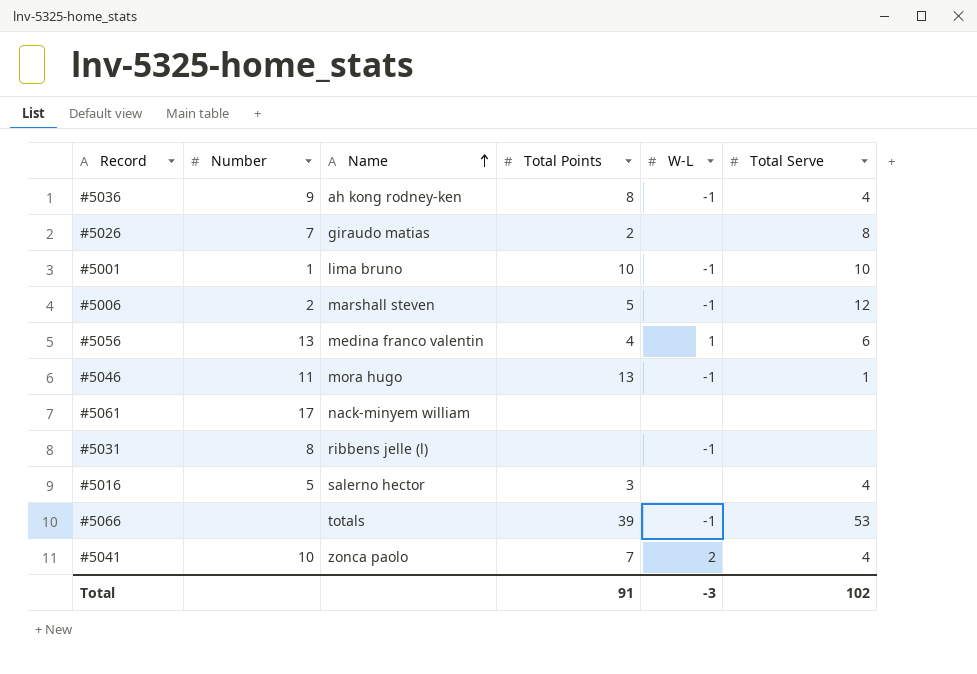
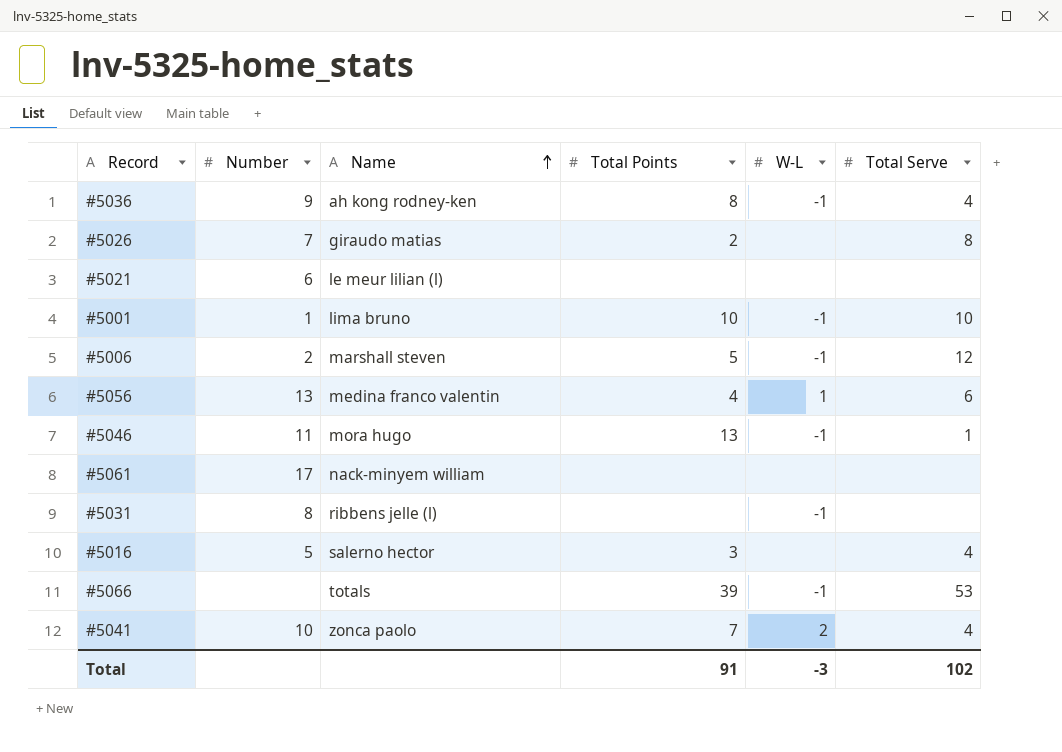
row #5021: none -> 6 | le meur lilian (l) | none | none | none

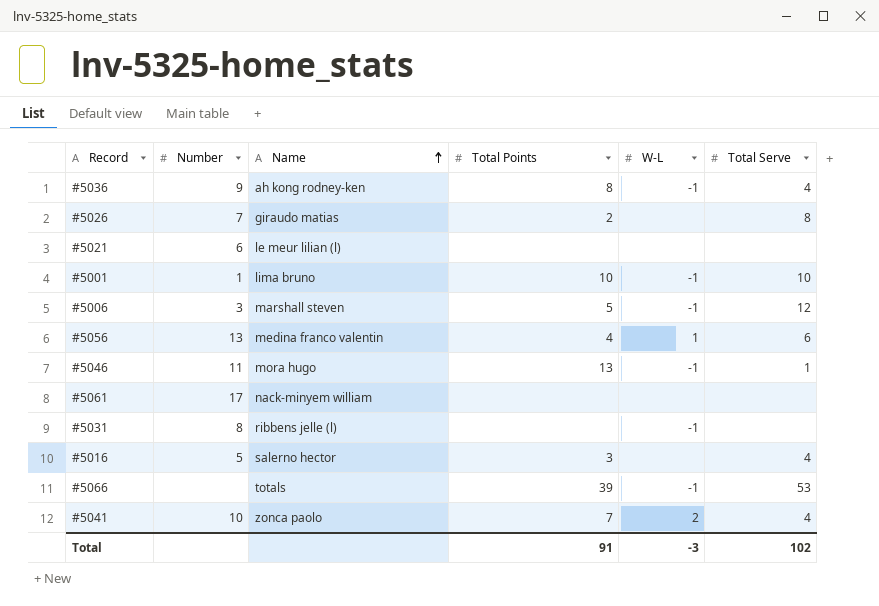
#5006 | Number: 2 -> 3

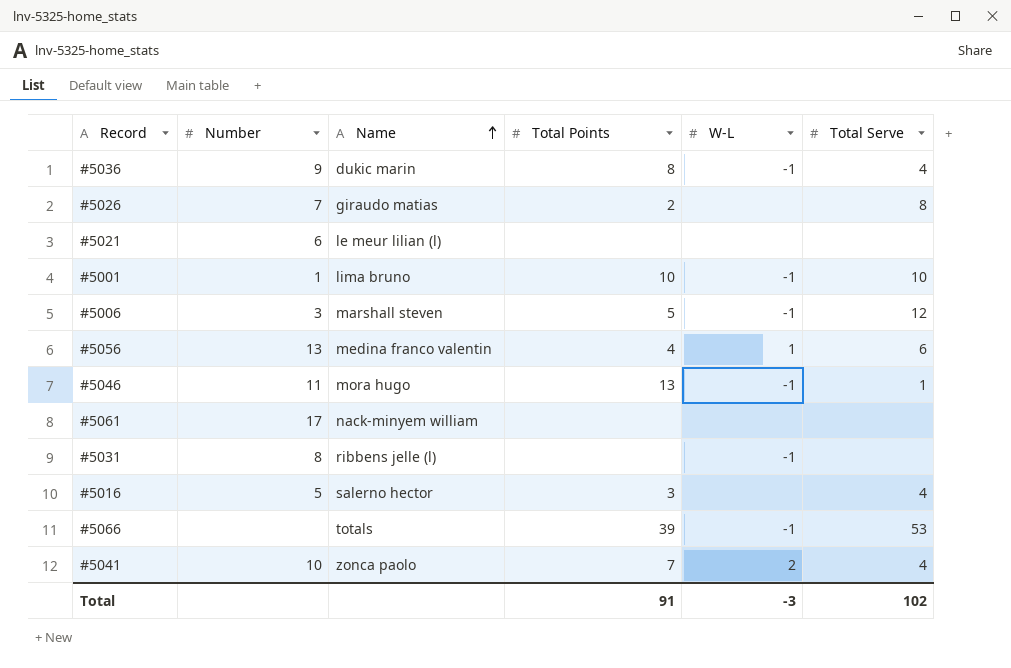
#5036 | Name: ah kong rodney-ken -> dukic marin

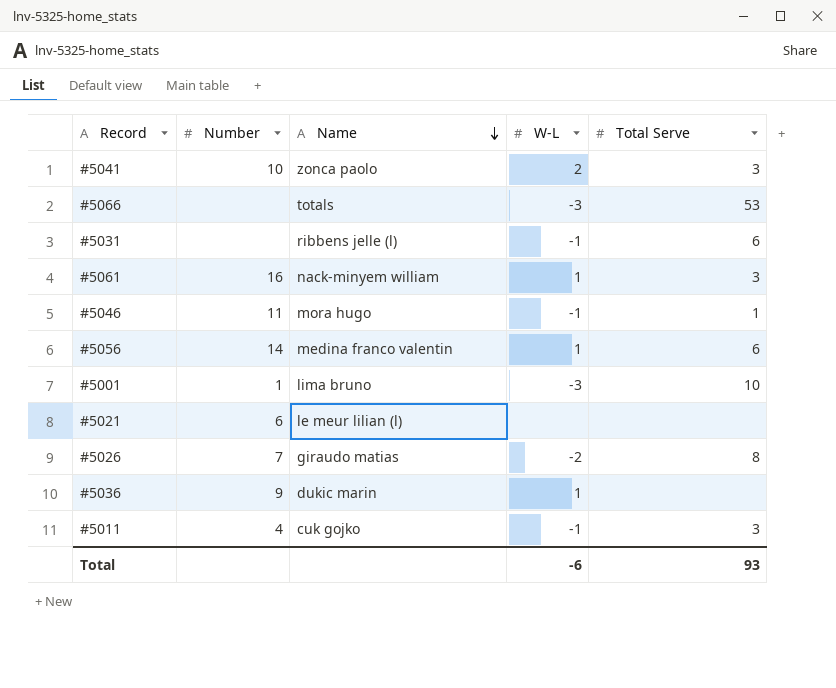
row order: Name ascending -> Name descending
column Total Points | position: 4 -> none
row #5006: 3 | marshall steven | 5 | -1 | 12 -> none
row #5016: 5 | salerno hector | 3 | none | 4 -> none
#5041 | Total Serve: 4 -> 3
#5066 | W-L: -1 -> -3
#5031 | Number: 8 -> none
#5031 | Total Serve: none -> 6
#5061 | Number: 17 -> 16
#5061 | W-L: none -> 1
#5061 | Total Serve: none -> 3
#5056 | Number: 13 -> 14
#5001 | W-L: -1 -> -3
#5026 | W-L: none -> -2
#5036 | W-L: -1 -> 1
#5036 | Total Serve: 4 -> none
row #5011: none -> 4 | cuk gojko | -1 | 3
Total | W-L: -3 -> -6
Total | Total Serve: 102 -> 93

